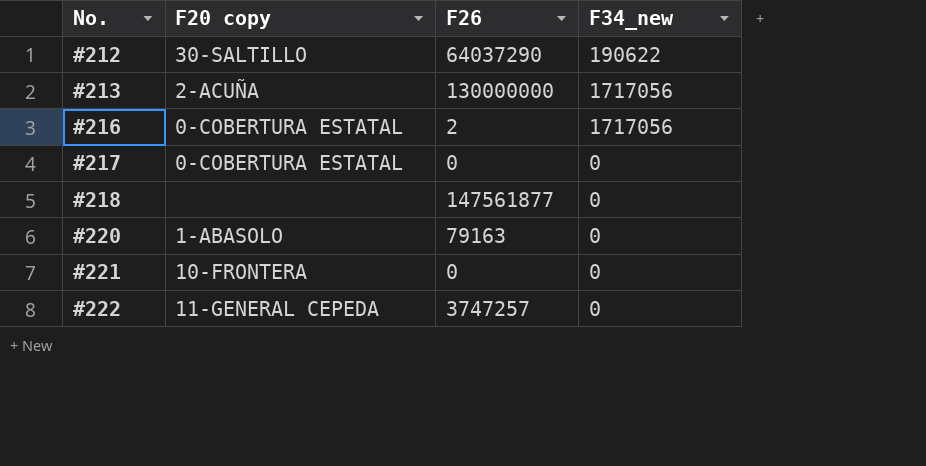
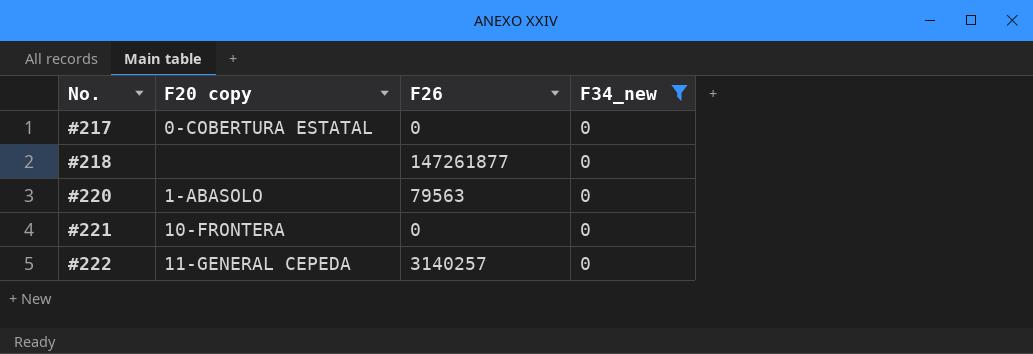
filter: none -> F34_new = 0
#218 | F26: 147561877 -> 147261877
#220 | F26: 79163 -> 79563
#222 | F26: 3747257 -> 3140257

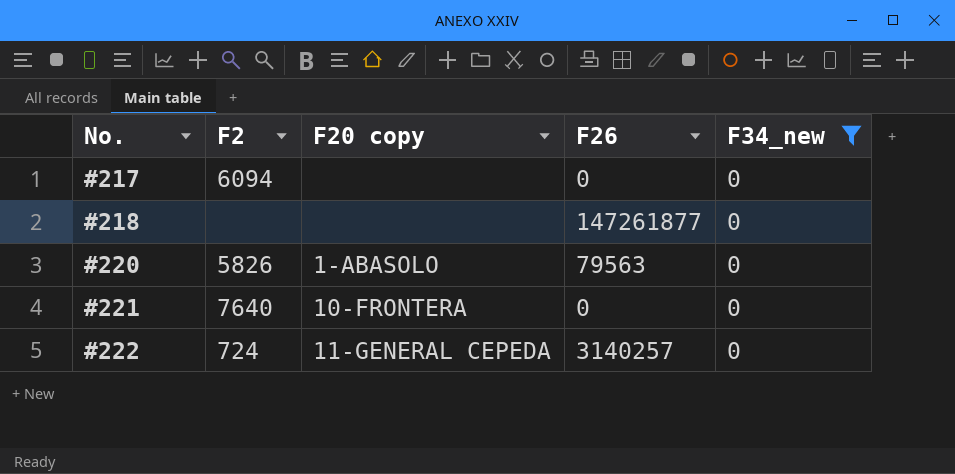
column F2 | position: none -> 2
#217 | F20 copy: 0-COBERTURA ESTATAL -> none

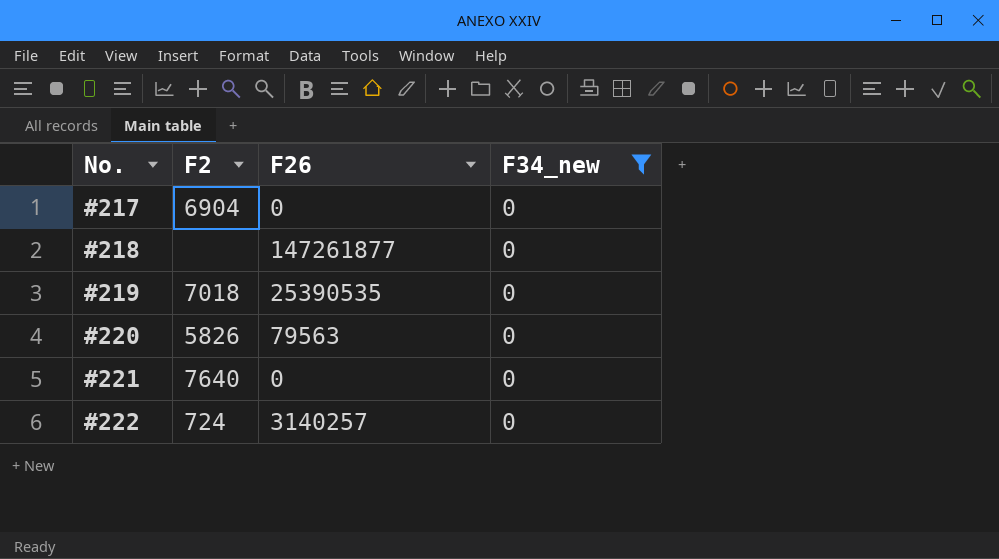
column F20 copy | position: 3 -> none
#217 | F2: 6094 -> 6904
row #219: none -> 7018 | 25390535 | 0

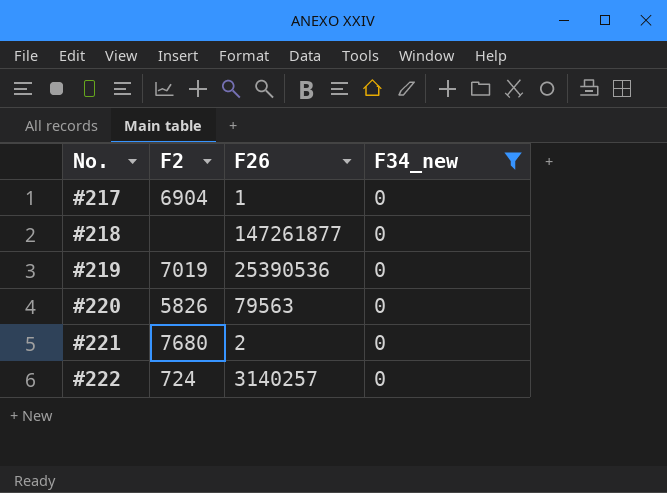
#217 | F26: 0 -> 1
#219 | F2: 7018 -> 7019
#219 | F26: 25390535 -> 25390536
#221 | F2: 7640 -> 7680
#221 | F26: 0 -> 2

